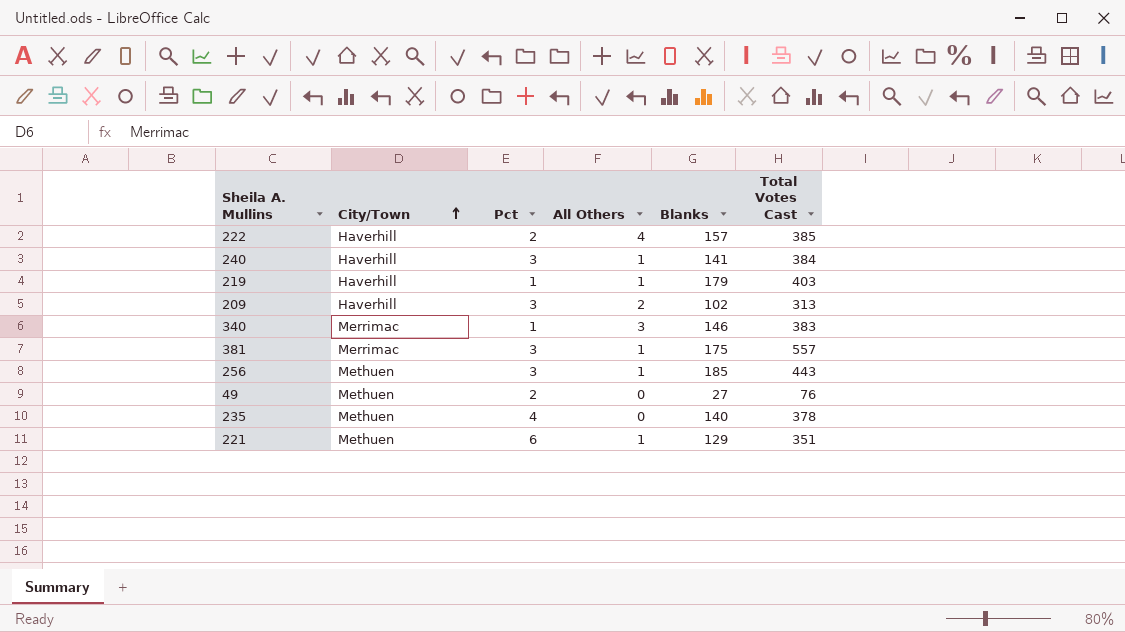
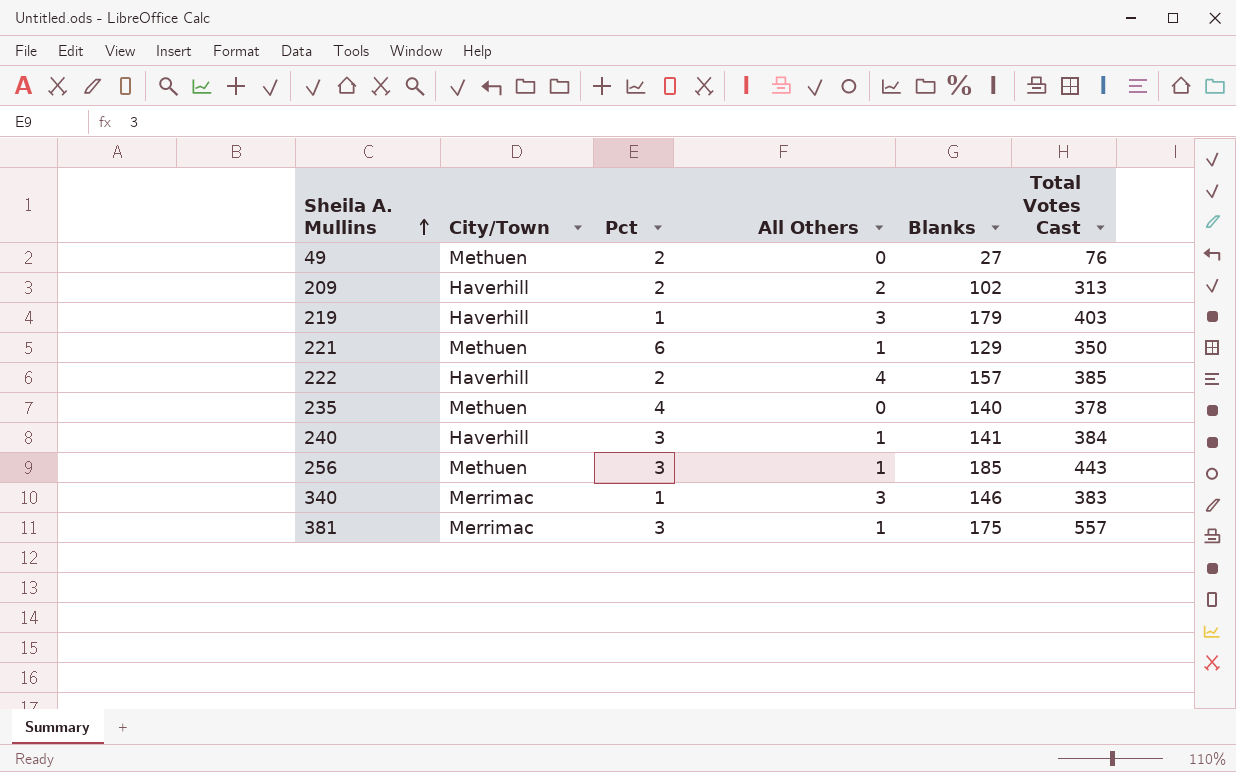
row order: City/Town ascending -> Sheila A. Mullins ascending
209 | Pct: 3 -> 2
219 | All Others: 1 -> 3
221 | Total Votes Cast: 351 -> 350

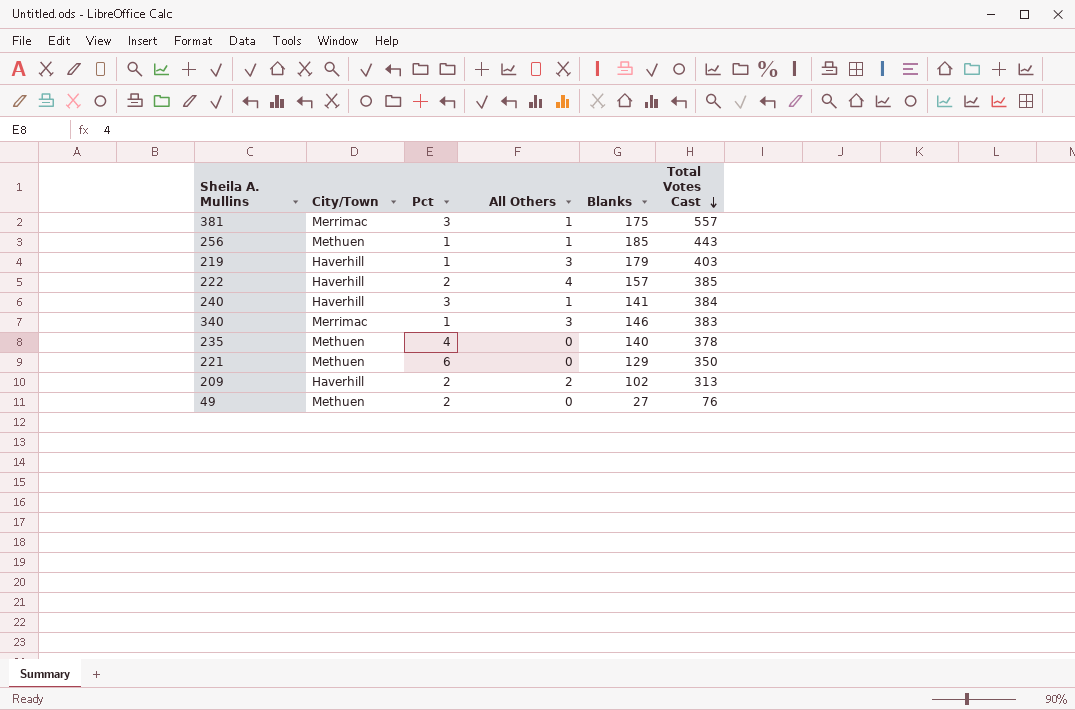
row order: Sheila A. Mullins ascending -> Total Votes Cast descending
256 | Pct: 3 -> 1
221 | All Others: 1 -> 0

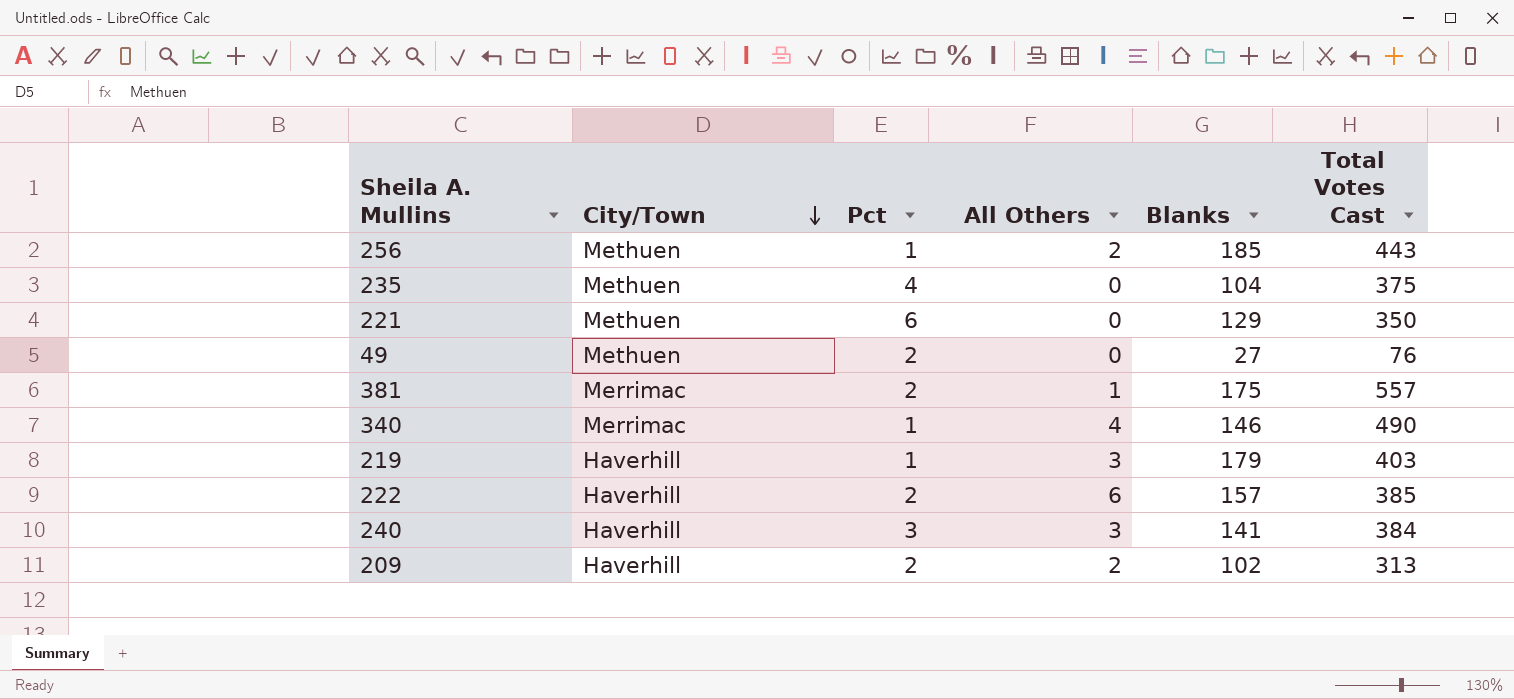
row order: Total Votes Cast descending -> City/Town descending
256 | All Others: 1 -> 2
235 | Blanks: 140 -> 104
235 | Total Votes Cast: 378 -> 375
381 | Pct: 3 -> 2
340 | All Others: 3 -> 4
340 | Total Votes Cast: 383 -> 490
222 | All Others: 4 -> 6
240 | All Others: 1 -> 3

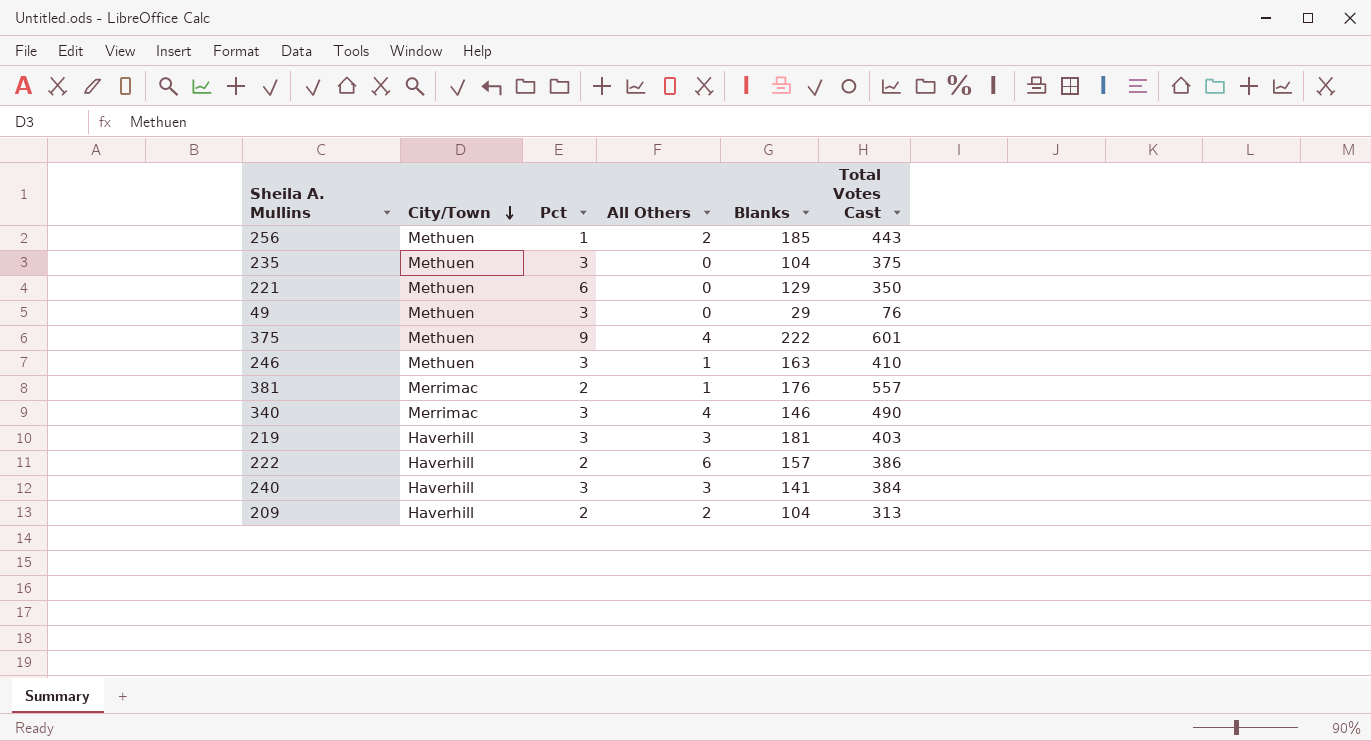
235 | Pct: 4 -> 3
49 | Pct: 2 -> 3
49 | Blanks: 27 -> 29
row 375: none -> Methuen | 9 | 4 | 222 | 601
row 246: none -> Methuen | 3 | 1 | 163 | 410
381 | Blanks: 175 -> 176
340 | Pct: 1 -> 3
219 | Pct: 1 -> 3
219 | Blanks: 179 -> 181
222 | Total Votes Cast: 385 -> 386
209 | Blanks: 102 -> 104

